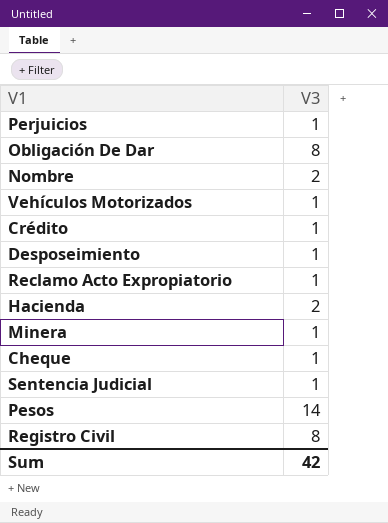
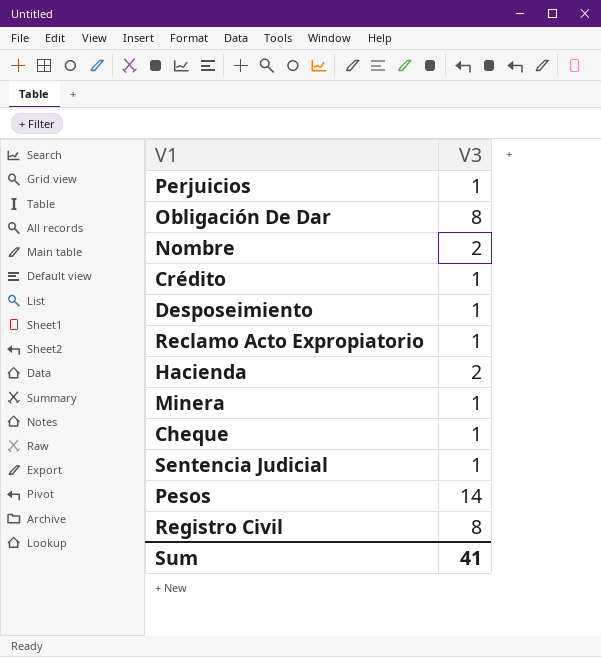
row Vehículos Motorizados: 1 -> none
Sum | V3: 42 -> 41

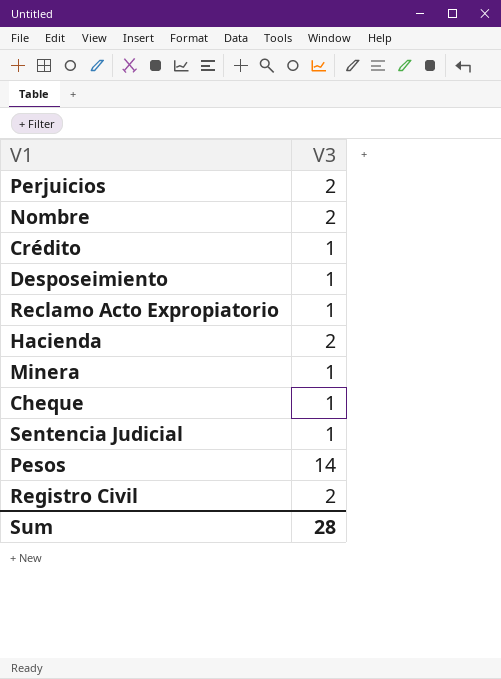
row Obligación De Dar: 8 -> none
Perjuicios | V3: 1 -> 2
Registro Civil | V3: 8 -> 2
Sum | V3: 41 -> 28

